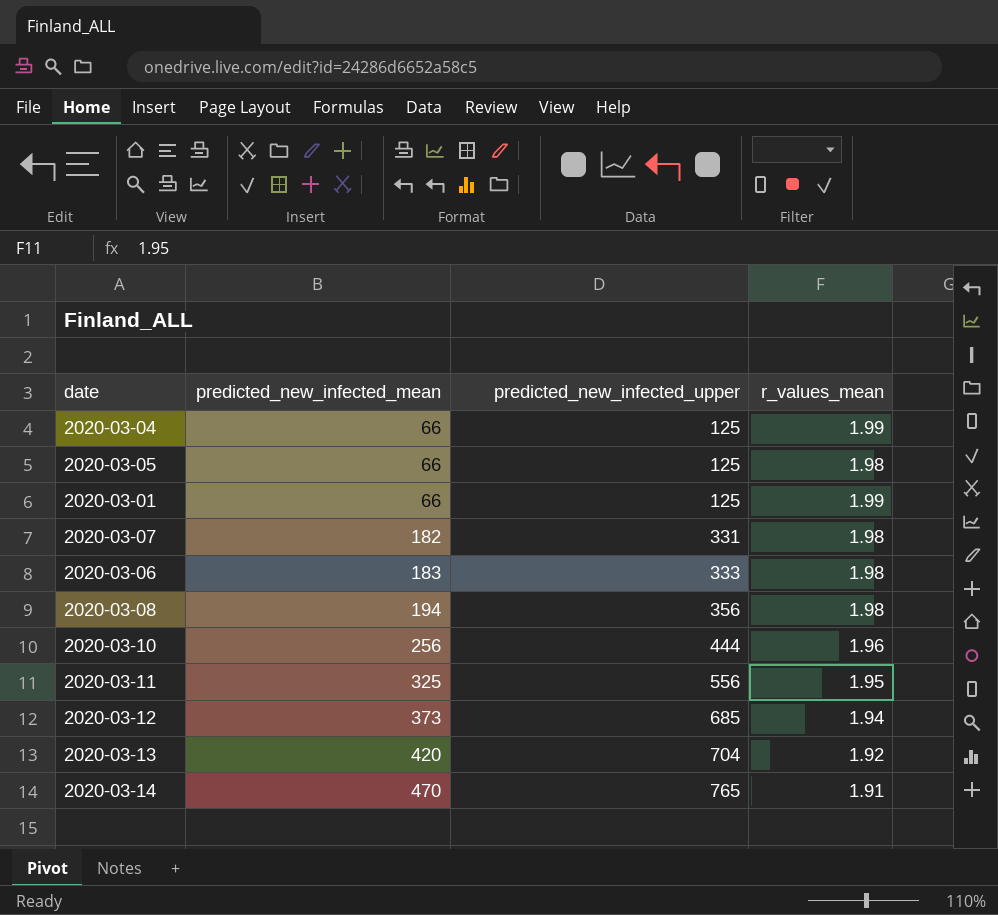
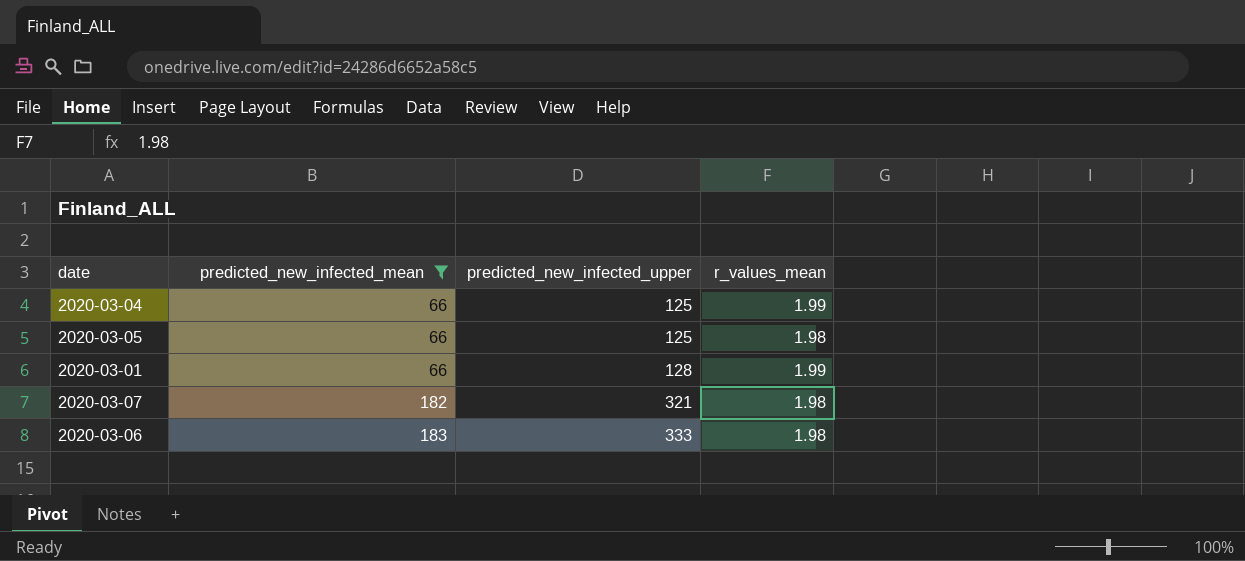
filter: none -> predicted_new_infected_mean <= 183
2020-03-01 | predicted_new_infected_upper: 125 -> 128
2020-03-07 | predicted_new_infected_upper: 331 -> 321

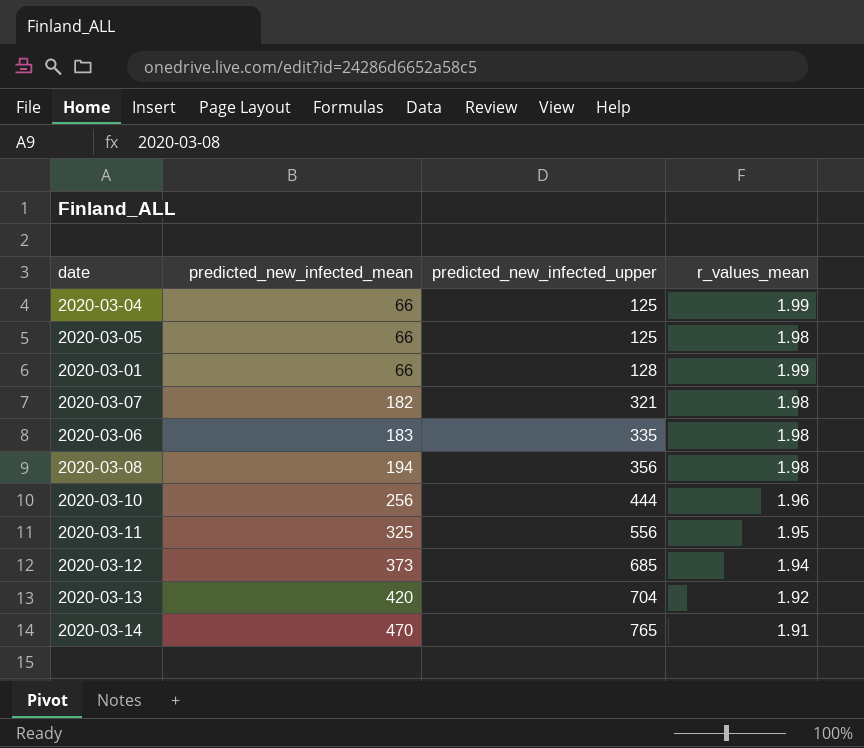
filter: predicted_new_infected_mean <= 183 -> none
2020-03-06 | predicted_new_infected_upper: 333 -> 335

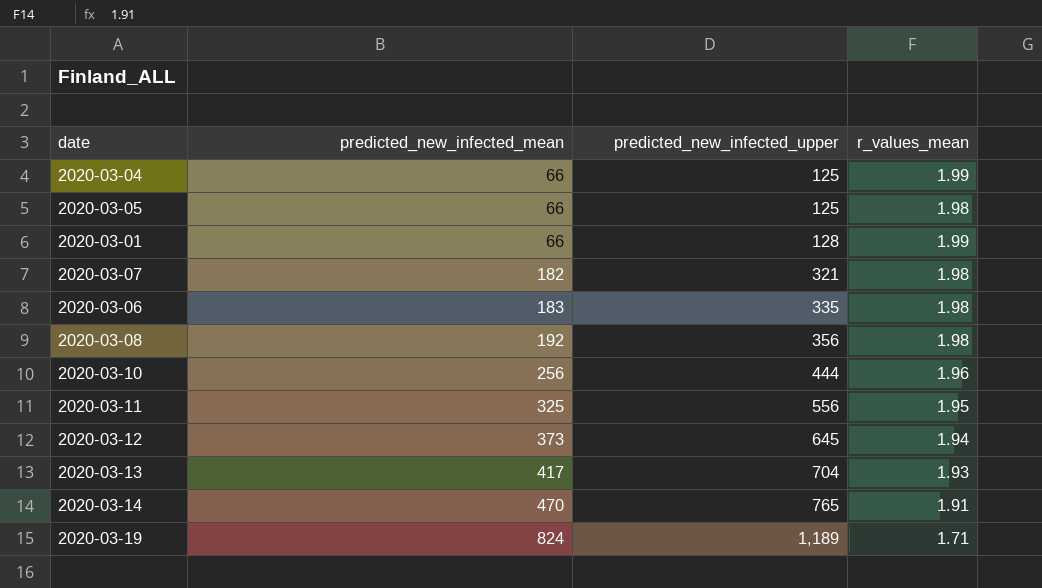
2020-03-08 | predicted_new_infected_mean: 194 -> 192
2020-03-12 | predicted_new_infected_upper: 685 -> 645
2020-03-13 | predicted_new_infected_mean: 420 -> 417
2020-03-13 | r_values_mean: 1.92 -> 1.93
row 2020-03-19: none -> 824 | 1,189 | 1.71

